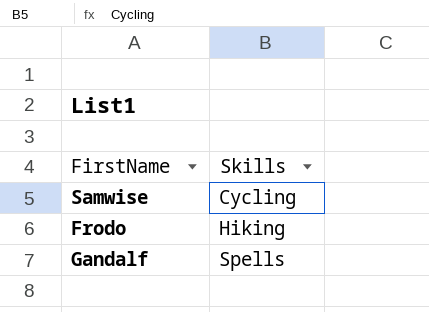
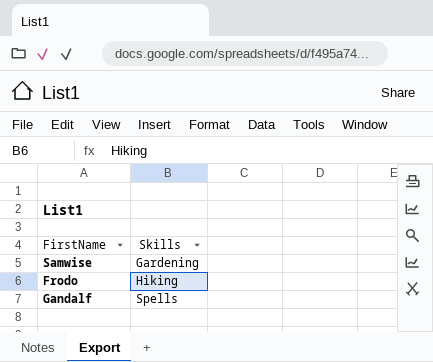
Samwise | Skills: Cycling -> Gardening

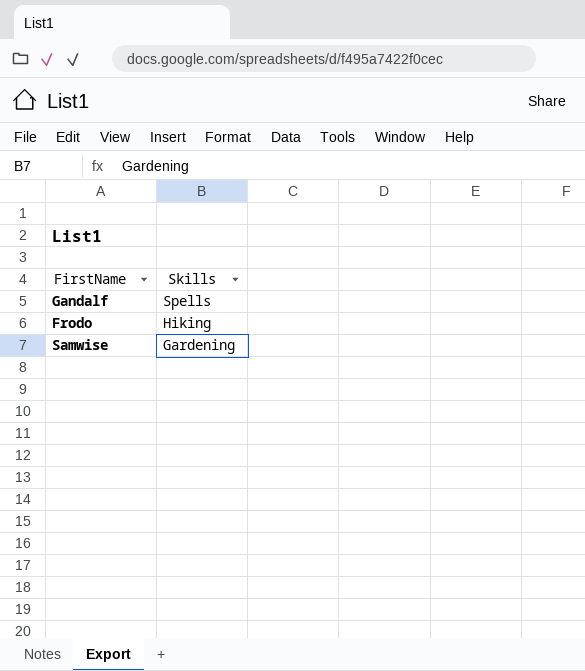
row order: Skills ascending -> Skills descending

